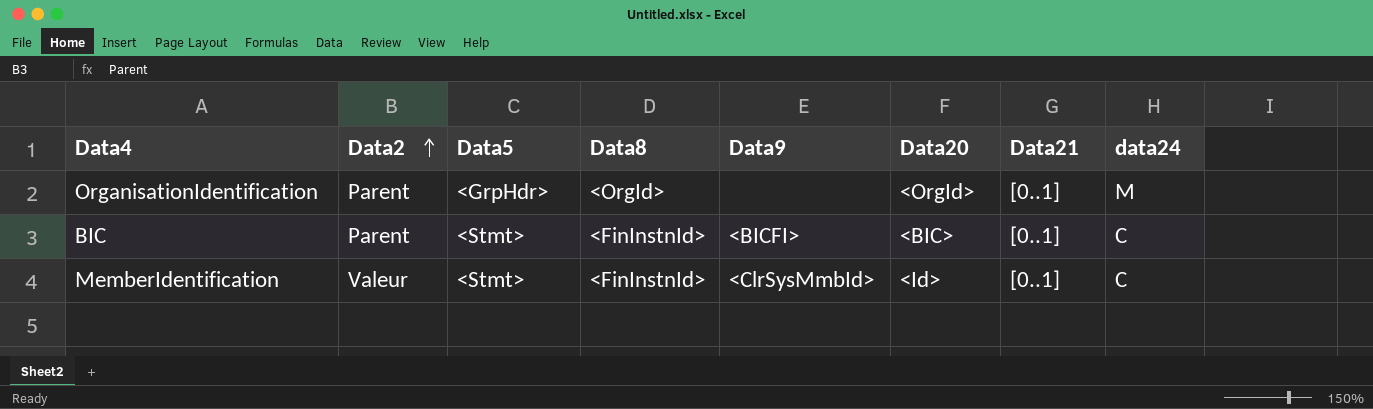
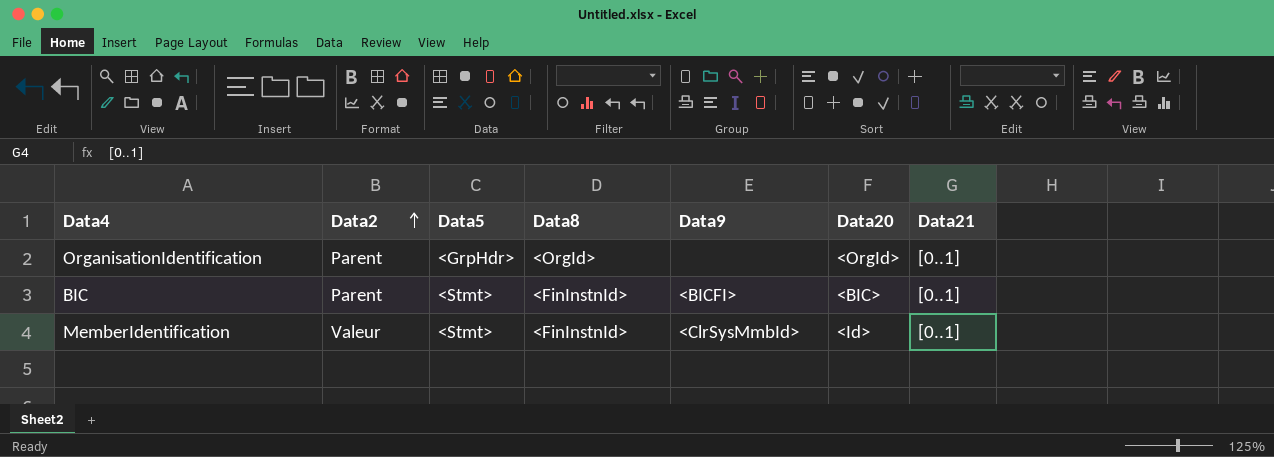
column data24 | position: 8 -> none

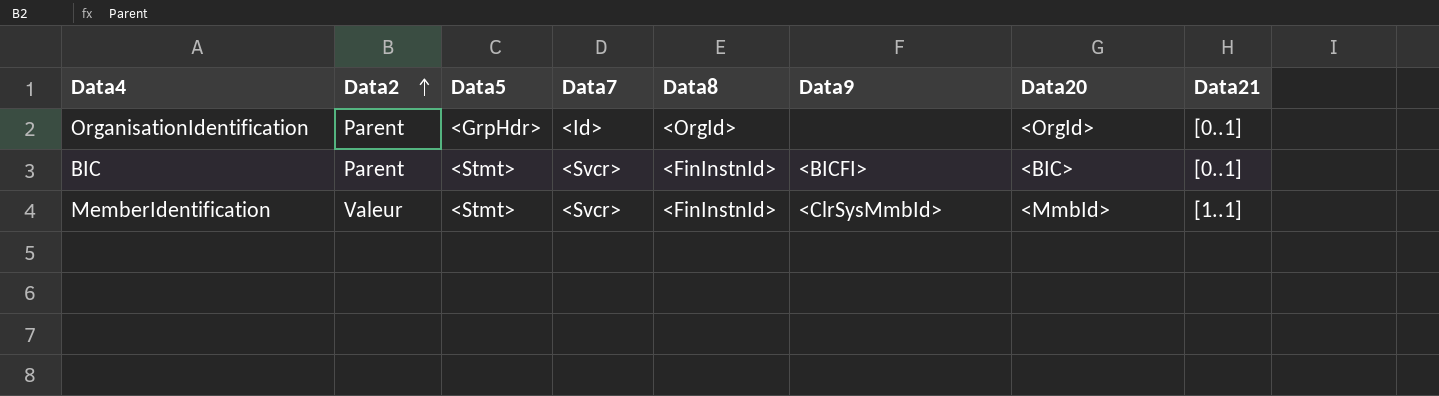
column Data7 | position: none -> 4
MemberIdentification | Data20: <Id> -> <MmbId>
MemberIdentification | Data21: [0..1] -> [1..1]

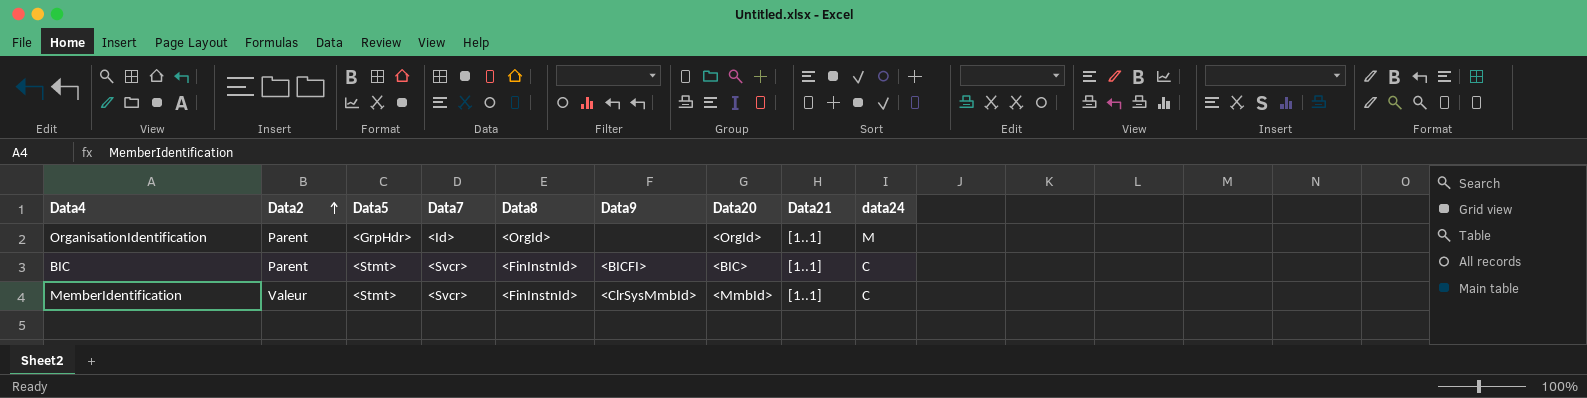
column data24 | position: none -> 9
OrganisationIdentification | Data21: [0..1] -> [1..1]
BIC | Data21: [0..1] -> [1..1]

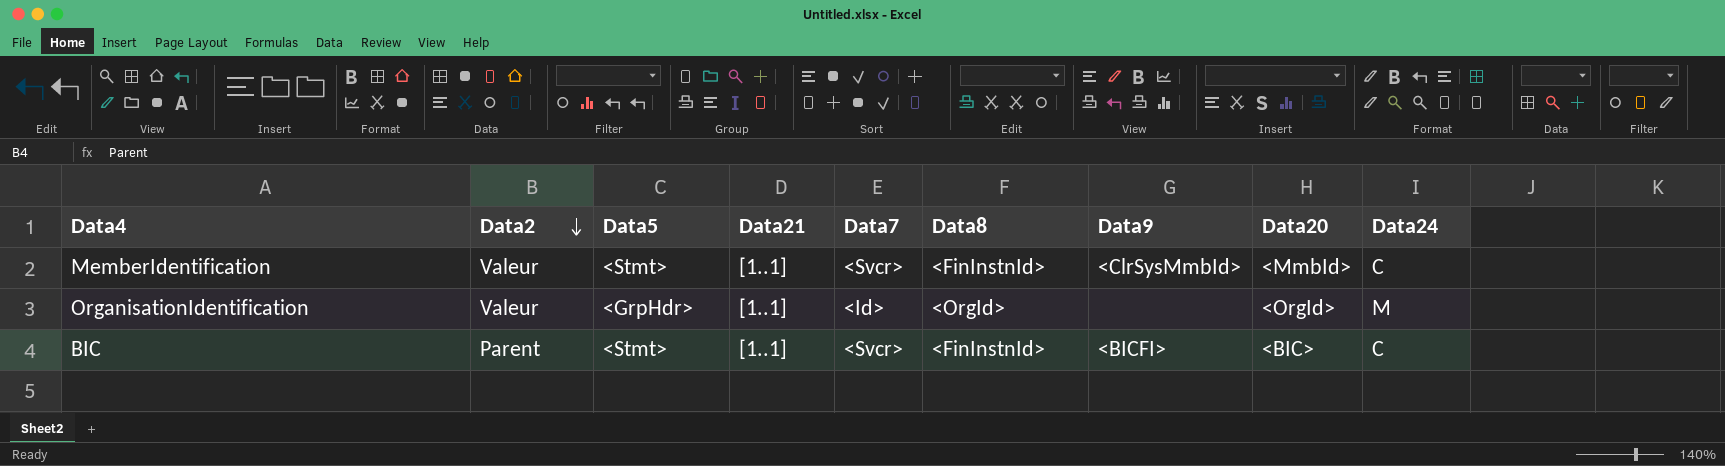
row order: Data2 ascending -> Data2 descending
column Data21 | position: 8 -> 4
column name: data24 -> Data24
OrganisationIdentification | Data2: Parent -> Valeur

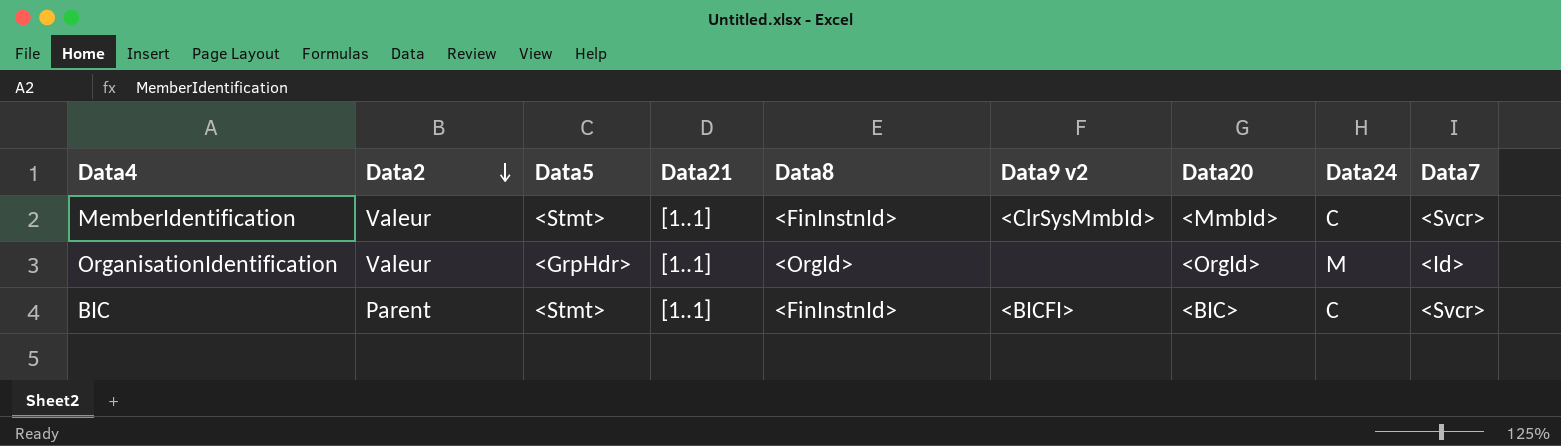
column name: Data9 -> Data9 v2
column Data7 | position: 5 -> 9

